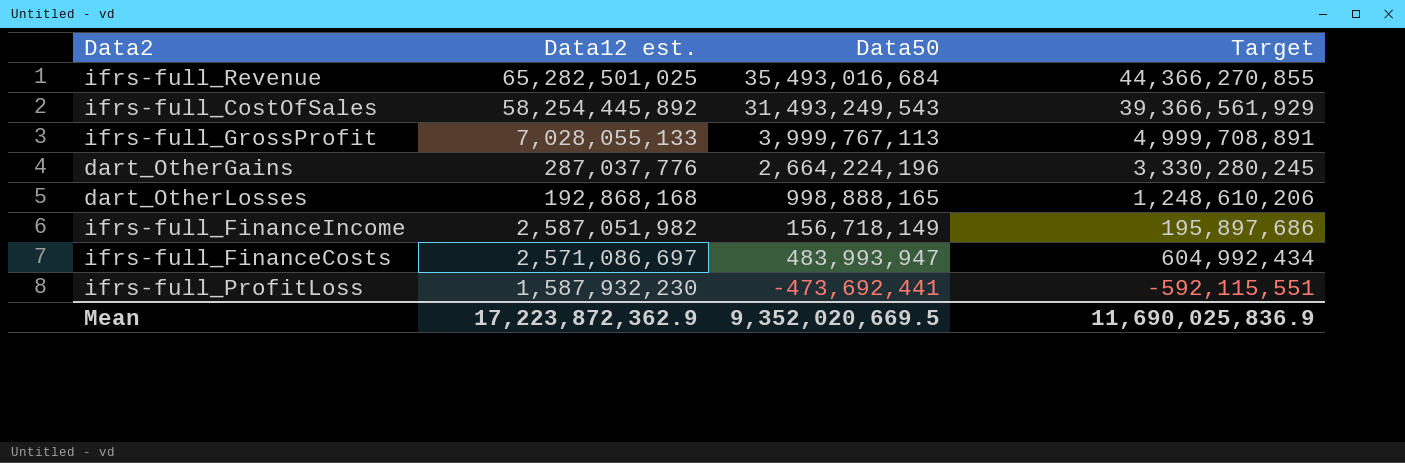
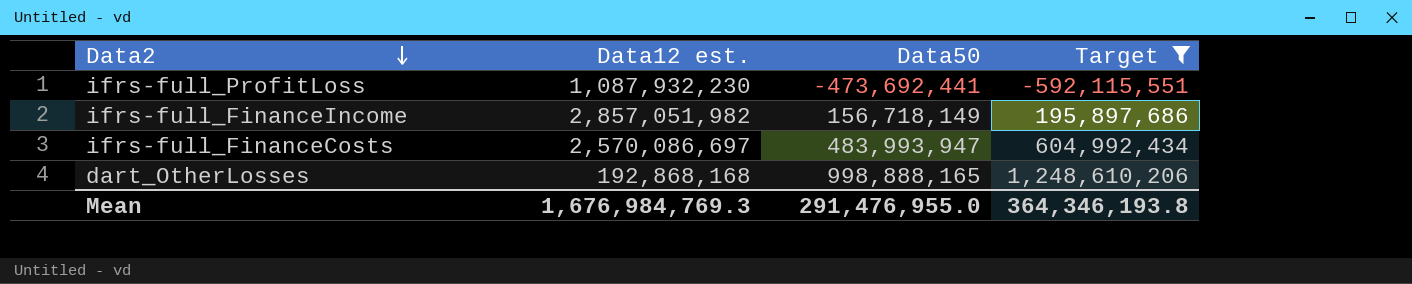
filter: none -> Target <= 1,248,610,206
row order: none -> Data2 descending
ifrs-full_ProfitLoss | Data12 est.: 1,587,932,230 -> 1,087,932,230
ifrs-full_FinanceIncome | Data12 est.: 2,587,051,982 -> 2,857,051,982
ifrs-full_FinanceCosts | Data12 est.: 2,571,086,697 -> 2,570,086,697
Mean | Data12 est.: 17,223,872,362.9 -> 1,676,984,769.3
Mean | Data50: 9,352,020,669.5 -> 291,476,955.0
Mean | Target: 11,690,025,836.9 -> 364,346,193.8

